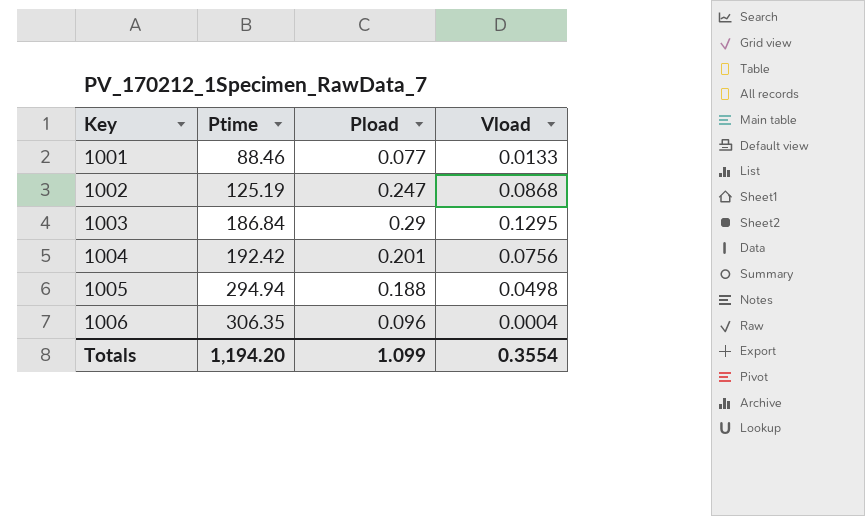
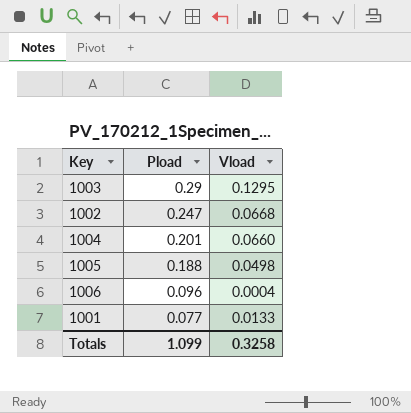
row order: Key ascending -> Pload descending
column Ptime | position: 2 -> none
1002 | Vload: 0.0868 -> 0.0668
1004 | Vload: 0.0756 -> 0.0660
Totals | Vload: 0.3554 -> 0.3258

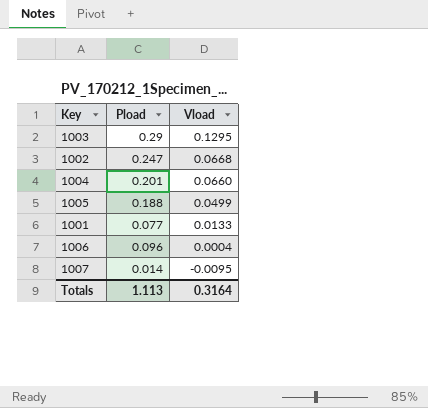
row order: Pload descending -> Vload descending
1005 | Vload: 0.0498 -> 0.0499
row 1007: none -> 0.014 | -0.0095
Totals | Pload: 1.099 -> 1.113
Totals | Vload: 0.3258 -> 0.3164

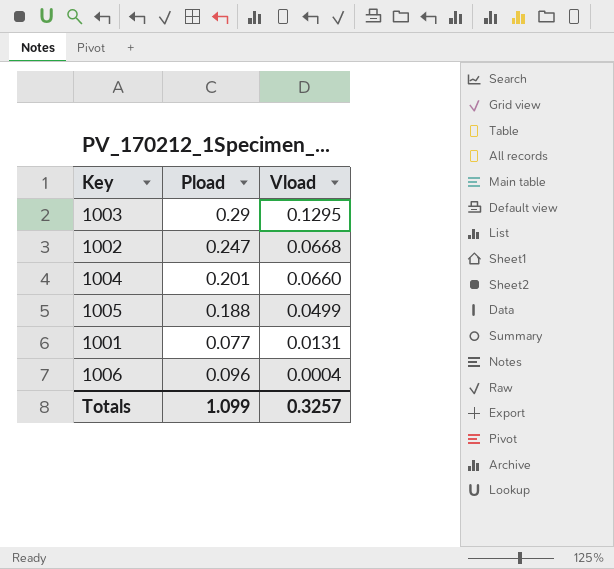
row 1007: 0.014 | -0.0095 -> none
1001 | Vload: 0.0133 -> 0.0131
Totals | Pload: 1.113 -> 1.099
Totals | Vload: 0.3164 -> 0.3257

